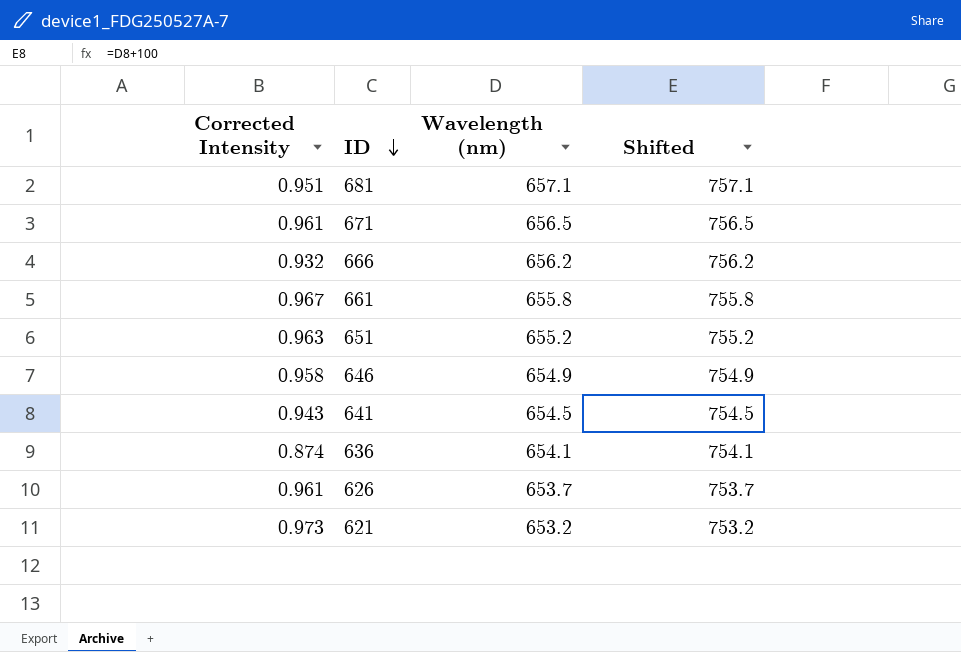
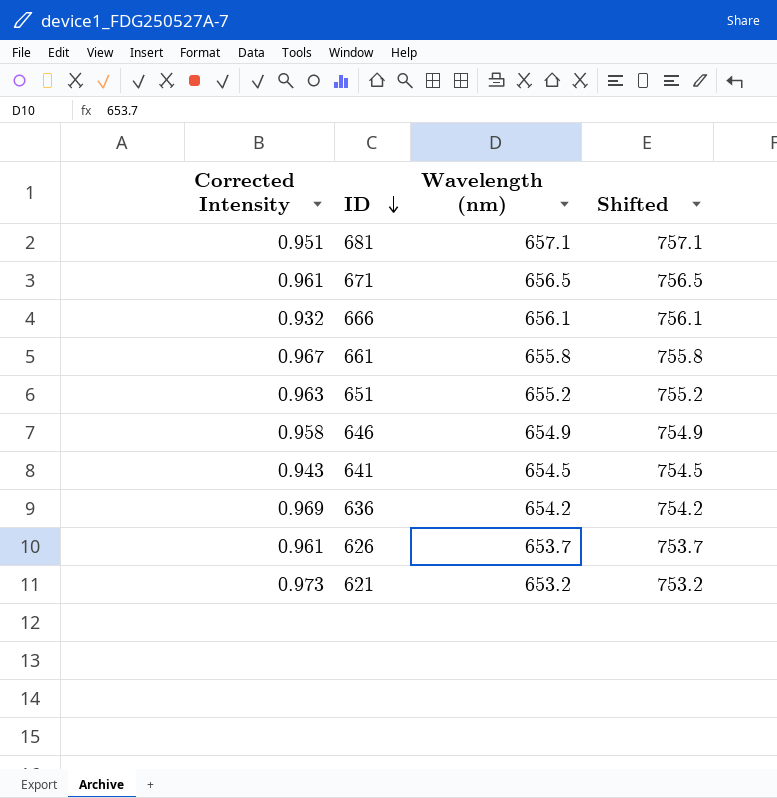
666 | Wavelength (nm): 656.2 -> 656.1
666 | Shifted: 756.2 -> 756.1
636 | Corrected Intensity: 0.874 -> 0.969
636 | Wavelength (nm): 654.1 -> 654.2
636 | Shifted: 754.1 -> 754.2

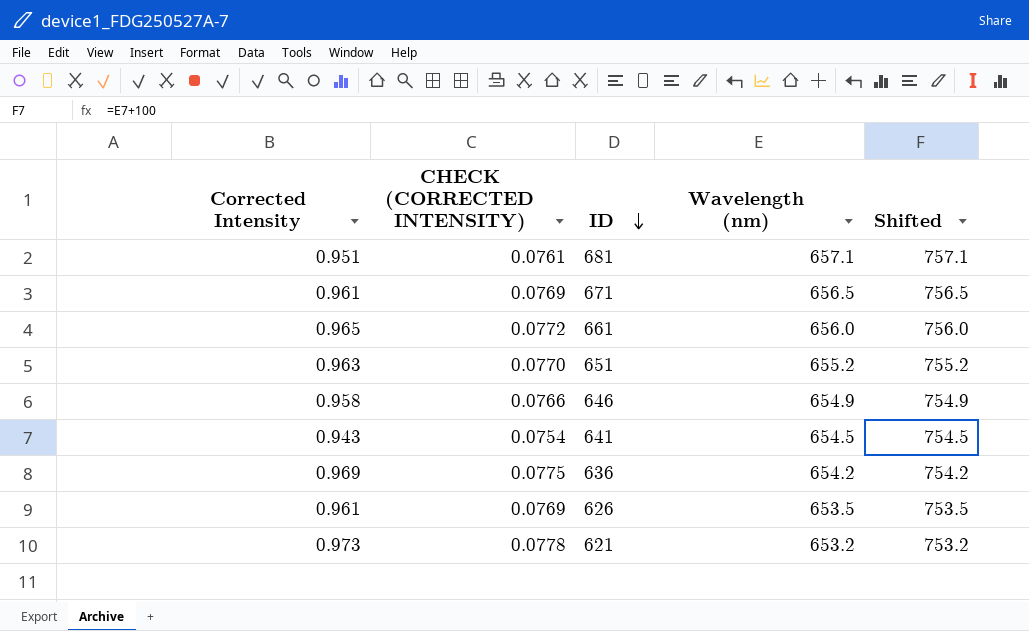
column CHECK (CORRECTED INTENSITY) | formula: none -> [Corrected Intensity] * 0.08
row 666: 0.932 | 656.1 | 756.1 -> none
661 | Corrected Intensity: 0.967 -> 0.965
661 | Wavelength (nm): 655.8 -> 656.0
661 | Shifted: 755.8 -> 756.0
626 | Wavelength (nm): 653.7 -> 653.5
626 | Shifted: 753.7 -> 753.5

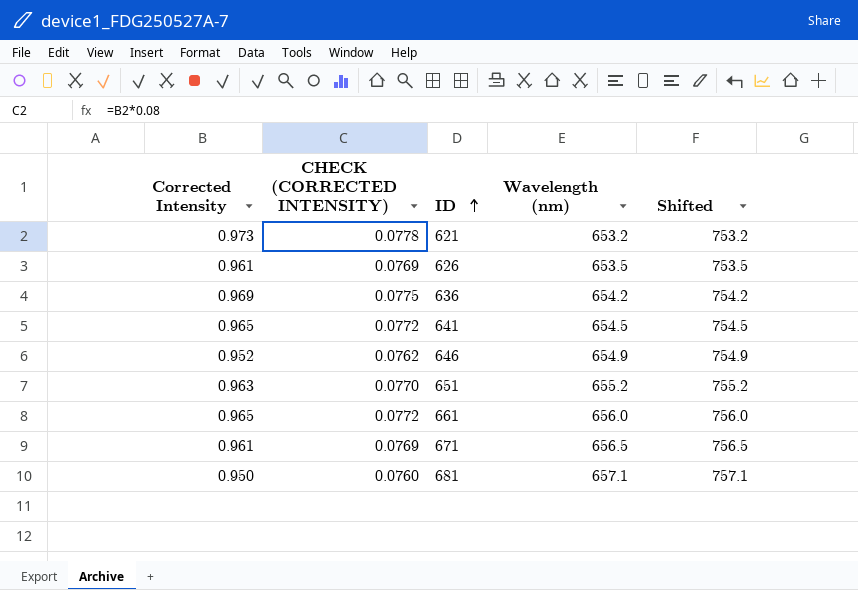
row order: ID descending -> ID ascending
641 | Corrected Intensity: 0.943 -> 0.965
641 | CHECK (CORRECTED INTENSITY): 0.0754 -> 0.0772
646 | Corrected Intensity: 0.958 -> 0.952
646 | CHECK (CORRECTED INTENSITY): 0.0766 -> 0.0762
681 | Corrected Intensity: 0.951 -> 0.950
681 | CHECK (CORRECTED INTENSITY): 0.0761 -> 0.0760

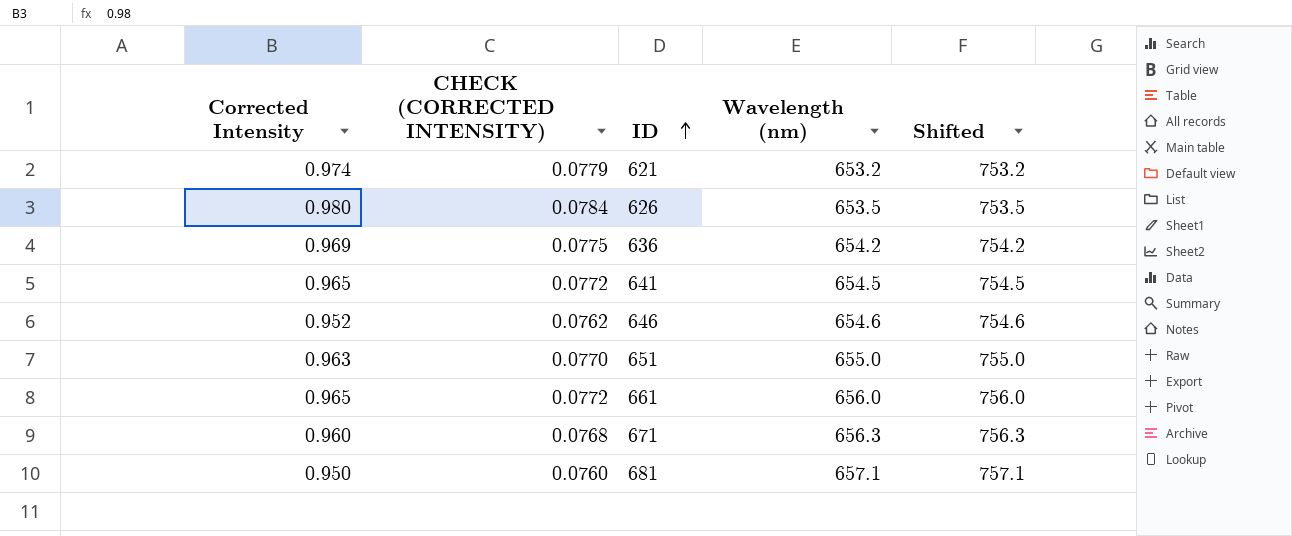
621 | Corrected Intensity: 0.973 -> 0.974
621 | CHECK (CORRECTED INTENSITY): 0.0778 -> 0.0779
626 | Corrected Intensity: 0.961 -> 0.980
626 | CHECK (CORRECTED INTENSITY): 0.0769 -> 0.0784
646 | Wavelength (nm): 654.9 -> 654.6
646 | Shifted: 754.9 -> 754.6
651 | Wavelength (nm): 655.2 -> 655.0
651 | Shifted: 755.2 -> 755.0
671 | Corrected Intensity: 0.961 -> 0.960
671 | CHECK (CORRECTED INTENSITY): 0.0769 -> 0.0768
671 | Wavelength (nm): 656.5 -> 656.3
671 | Shifted: 756.5 -> 756.3

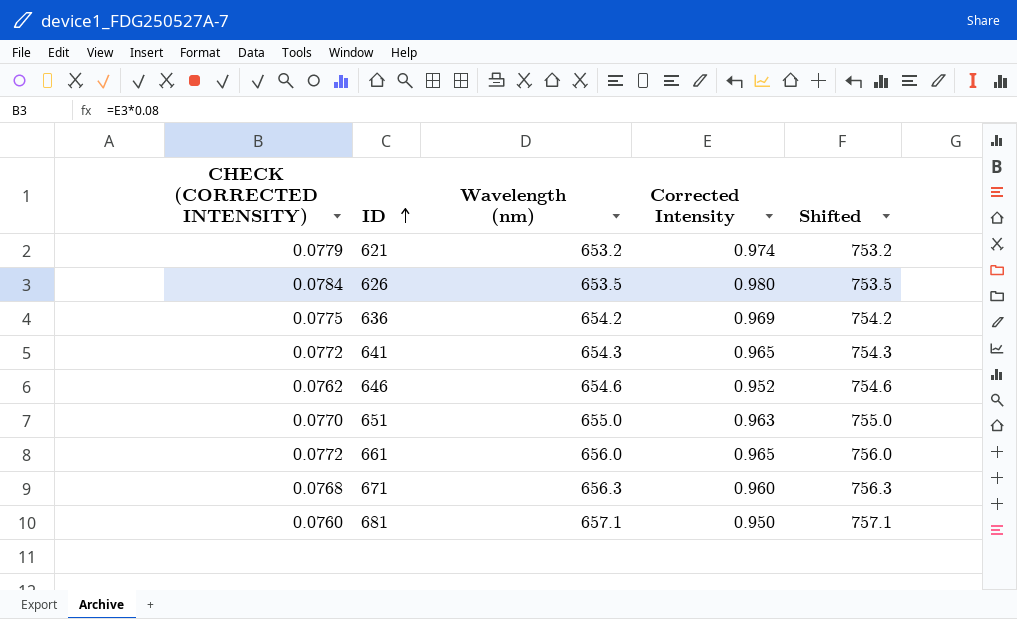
column Corrected Intensity | position: 1 -> 4
641 | Wavelength (nm): 654.5 -> 654.3
641 | Shifted: 754.5 -> 754.3

